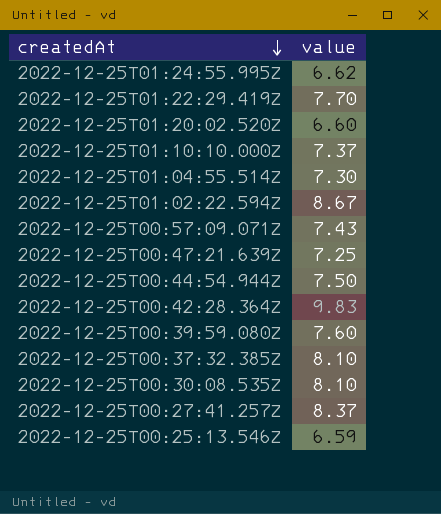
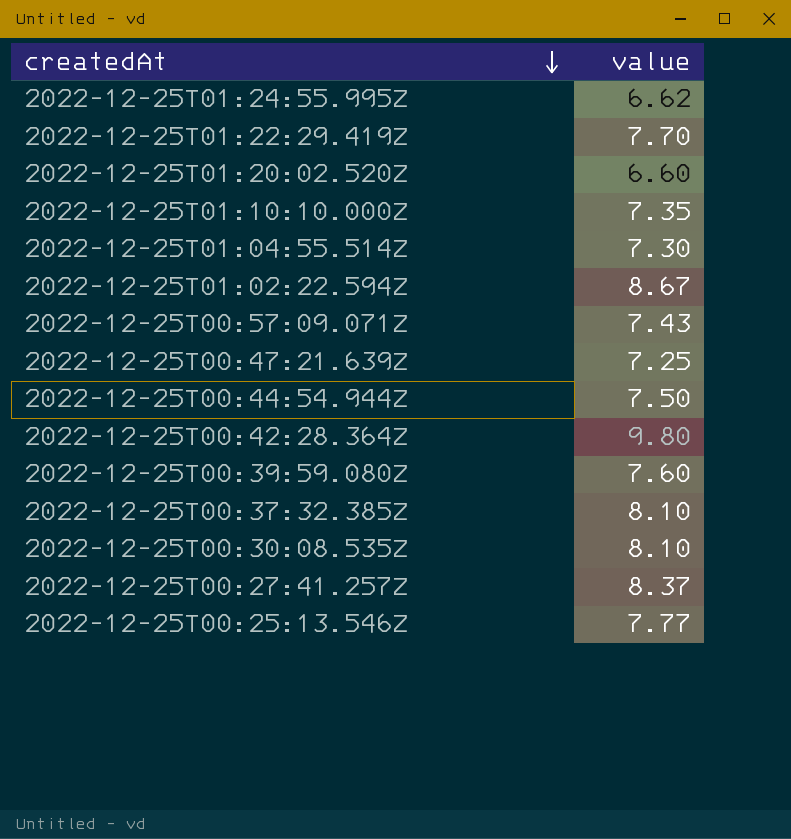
2022-12-25T01:10:10.000Z | value: 7.37 -> 7.35
2022-12-25T00:42:28.364Z | value: 9.83 -> 9.80
2022-12-25T00:25:13.546Z | value: 6.59 -> 7.77

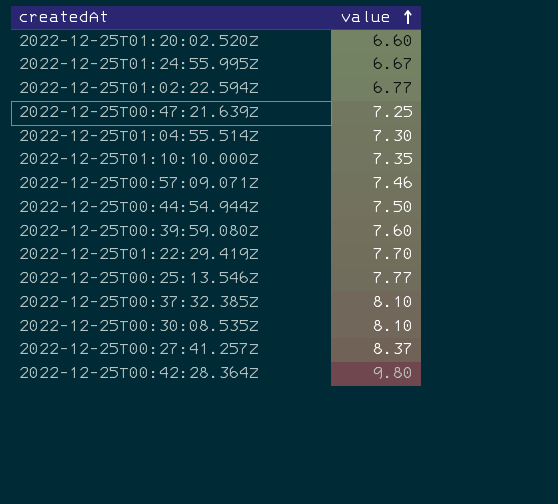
row order: createdAt descending -> value ascending
2022-12-25T01:24:55.995Z | value: 6.62 -> 6.67
2022-12-25T01:02:22.594Z | value: 8.67 -> 6.77
2022-12-25T00:57:09.071Z | value: 7.43 -> 7.46

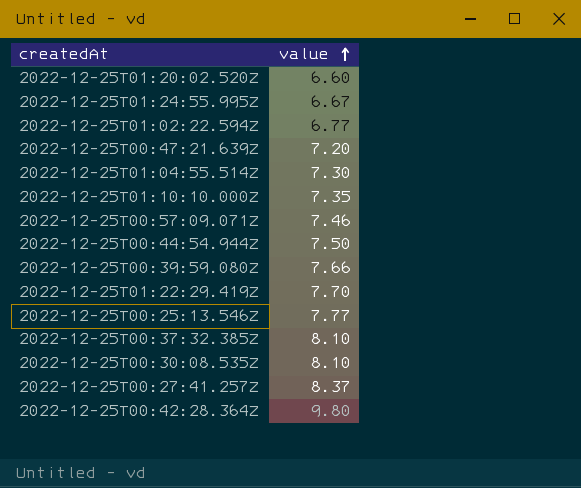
2022-12-25T00:47:21.639Z | value: 7.25 -> 7.20
2022-12-25T00:39:59.080Z | value: 7.60 -> 7.66

